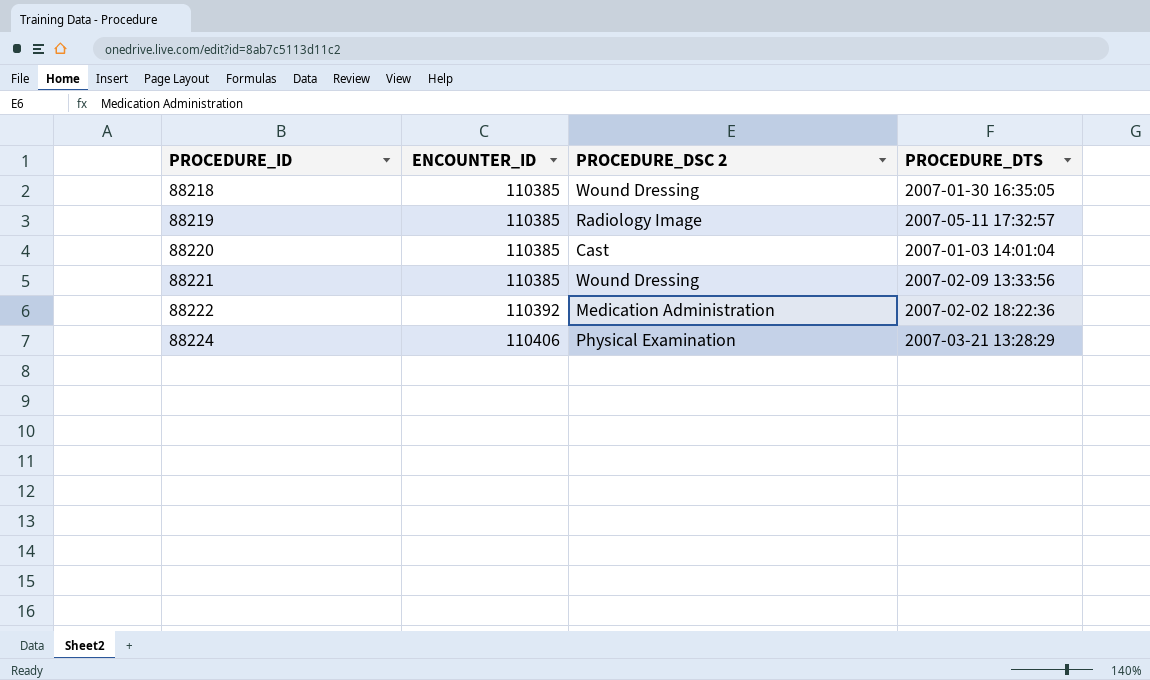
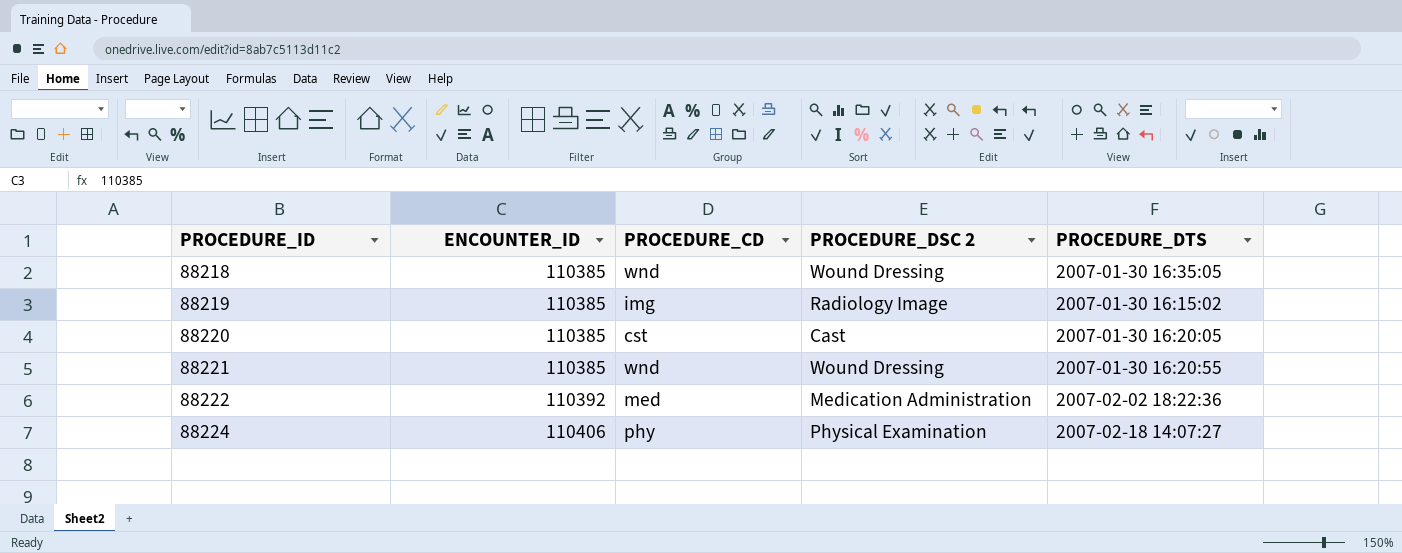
column PROCEDURE_CD | position: none -> 3
88219 | PROCEDURE_DTS: 2007-05-11 17:32:57 -> 2007-01-30 16:15:02
88220 | PROCEDURE_DTS: 2007-01-03 14:01:04 -> 2007-01-30 16:20:05
88221 | PROCEDURE_DTS: 2007-02-09 13:33:56 -> 2007-01-30 16:20:55
88224 | PROCEDURE_DTS: 2007-03-21 13:28:29 -> 2007-02-18 14:07:27

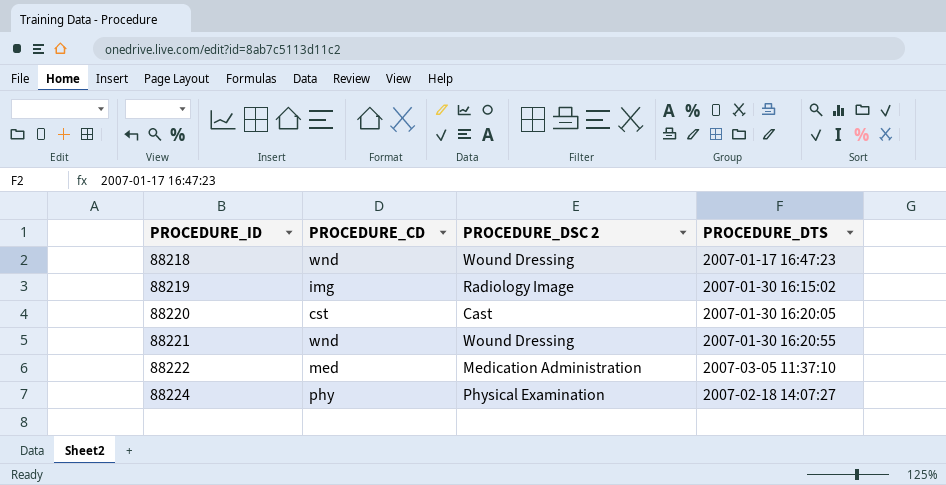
column ENCOUNTER_ID | position: 2 -> none
88218 | PROCEDURE_DTS: 2007-01-30 16:35:05 -> 2007-01-17 16:47:23
88222 | PROCEDURE_DTS: 2007-02-02 18:22:36 -> 2007-03-05 11:37:10

